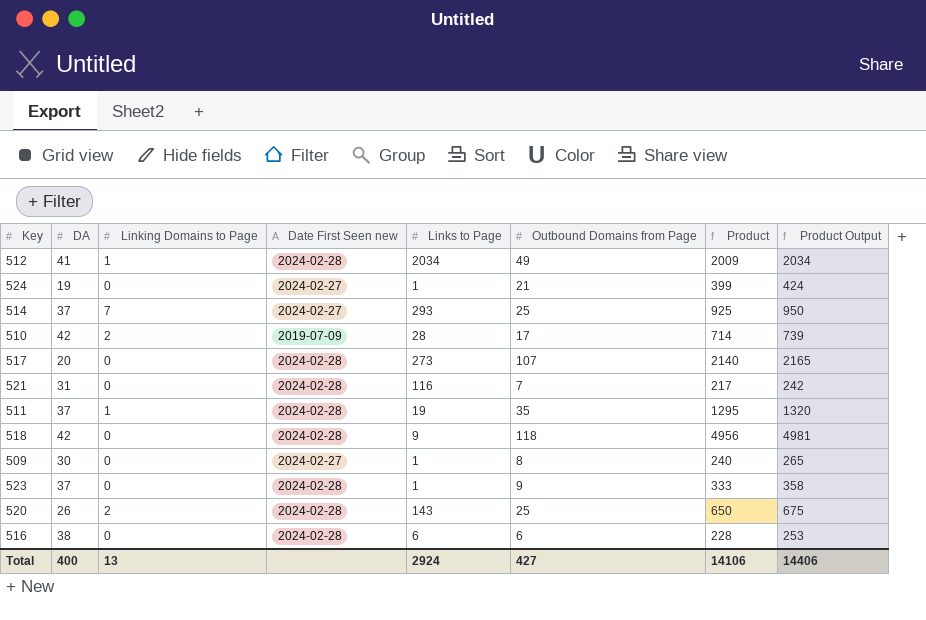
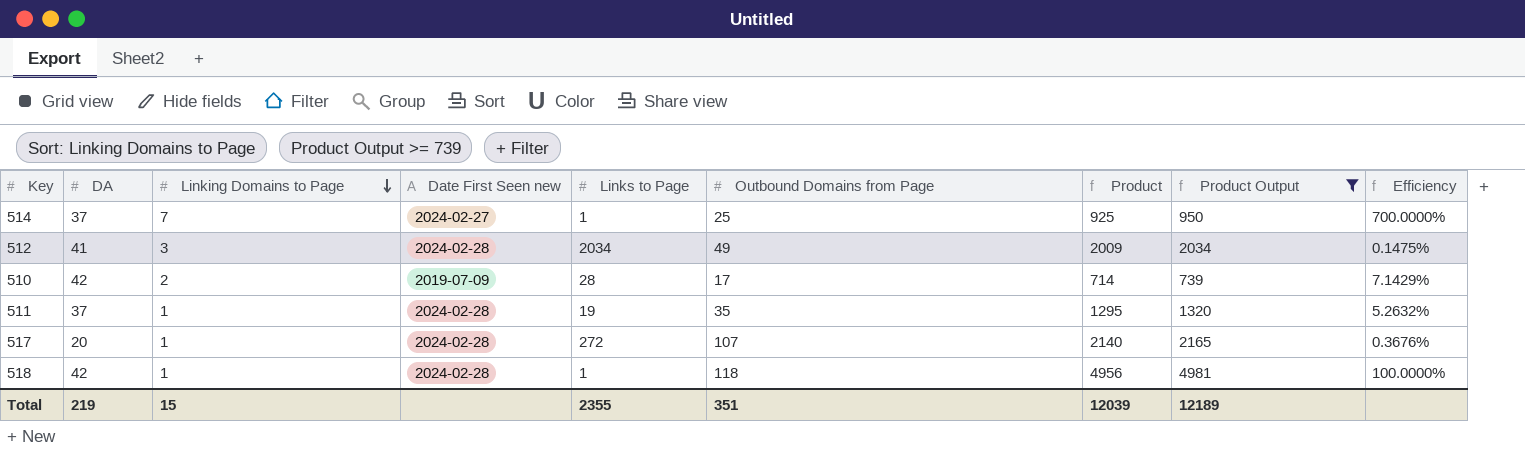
filter: none -> Product Output >= 739
row order: none -> Linking Domains to Page descending
column Efficiency | formula: none -> [Linking Domains to Page] / [Links to Page]
514 | Links to Page: 293 -> 1
512 | Linking Domains to Page: 1 -> 3
517 | Linking Domains to Page: 0 -> 1
517 | Links to Page: 273 -> 272
518 | Linking Domains to Page: 0 -> 1
518 | Links to Page: 9 -> 1
Total | DA: 400 -> 219
Total | Linking Domains to Page: 13 -> 15
Total | Links to Page: 2924 -> 2355
Total | Outbound Domains from Page: 427 -> 351
Total | Product: 14106 -> 12039
Total | Product Output: 14406 -> 12189

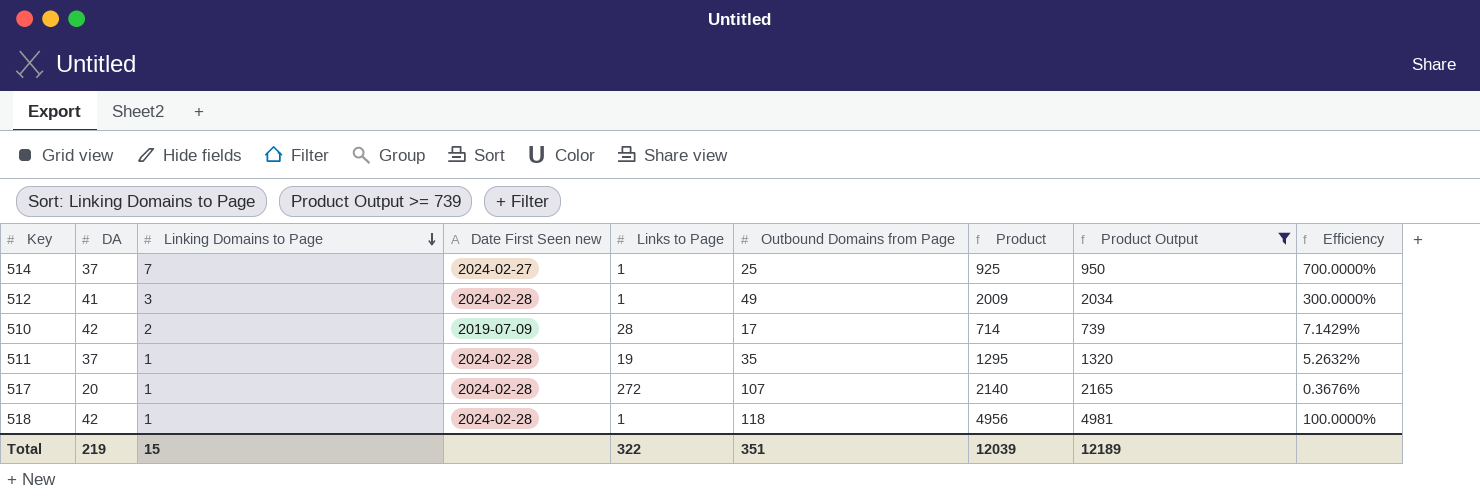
512 | Links to Page: 2034 -> 1
512 | Efficiency: 0.1475% -> 300.0000%
Total | Links to Page: 2355 -> 322

